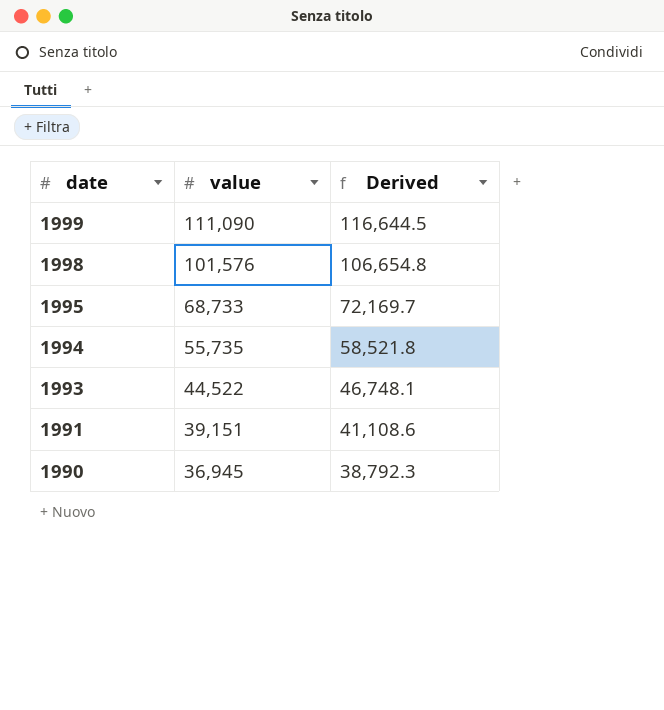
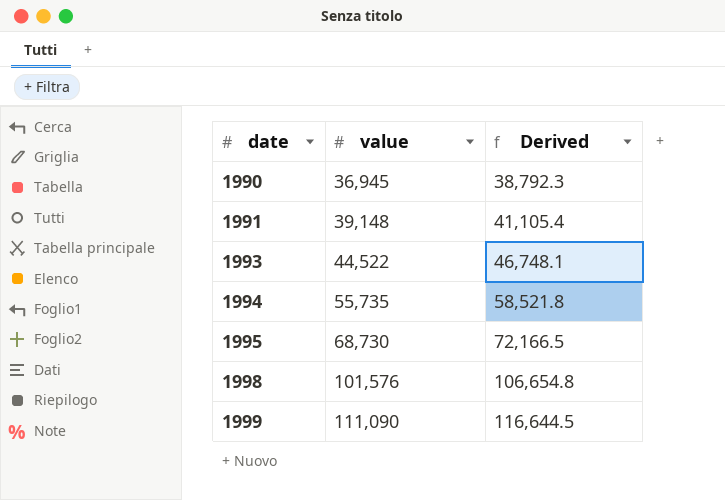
row order: date descending -> date ascending
1991 | value: 39,151 -> 39,148
1991 | Derived: 41,108.6 -> 41,105.4
1995 | value: 68,733 -> 68,730
1995 | Derived: 72,169.7 -> 72,166.5

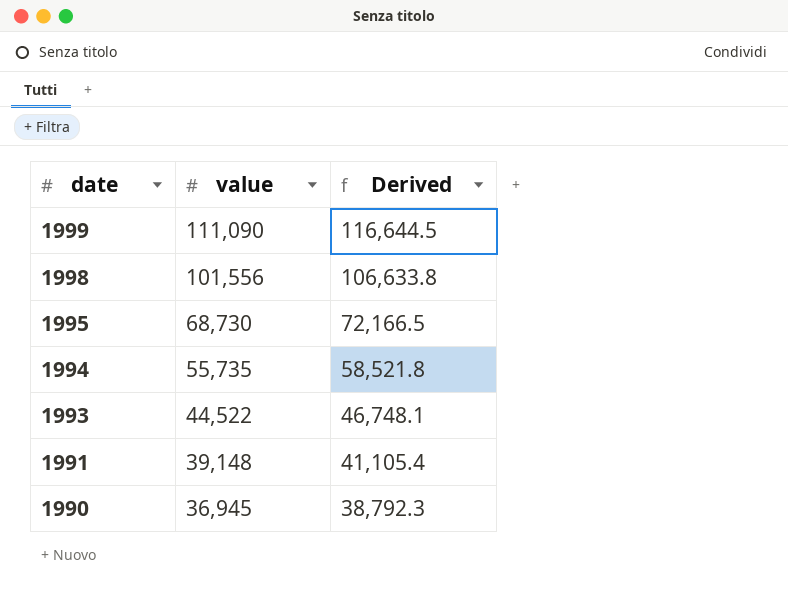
row order: date ascending -> date descending
1998 | value: 101,576 -> 101,556
1998 | Derived: 106,654.8 -> 106,633.8

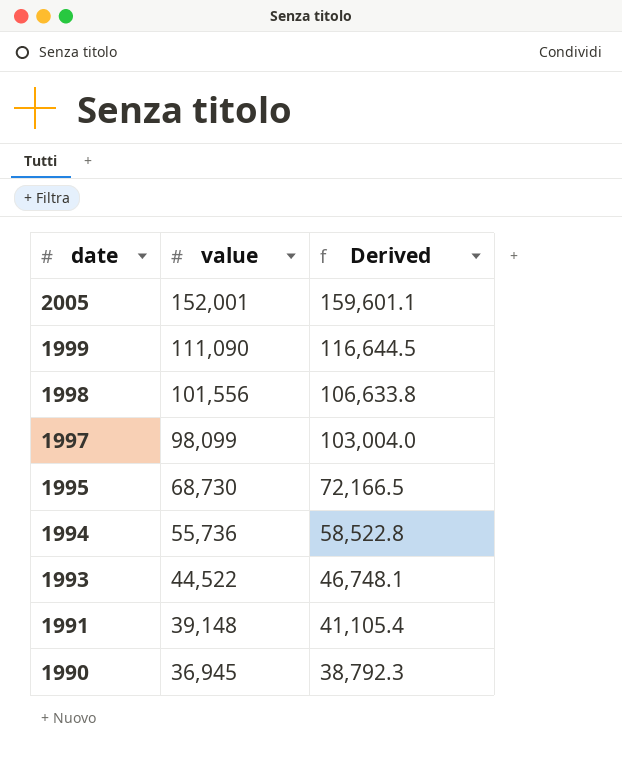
row 2005: none -> 152,001 | 159,601.1
row 1997: none -> 98,099 | 103,004.0
1994 | value: 55,735 -> 55,736
1994 | Derived: 58,521.8 -> 58,522.8

